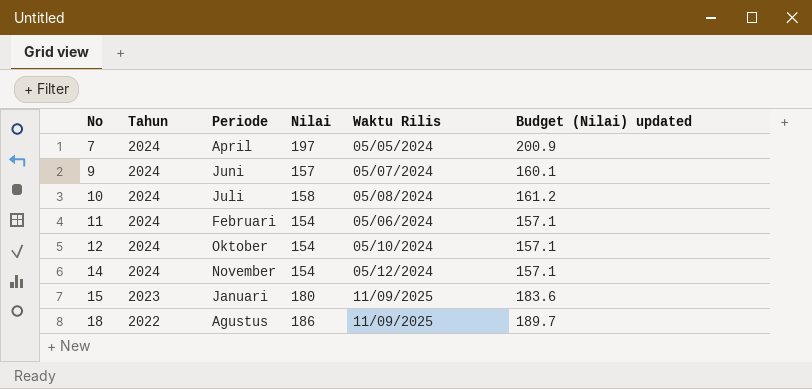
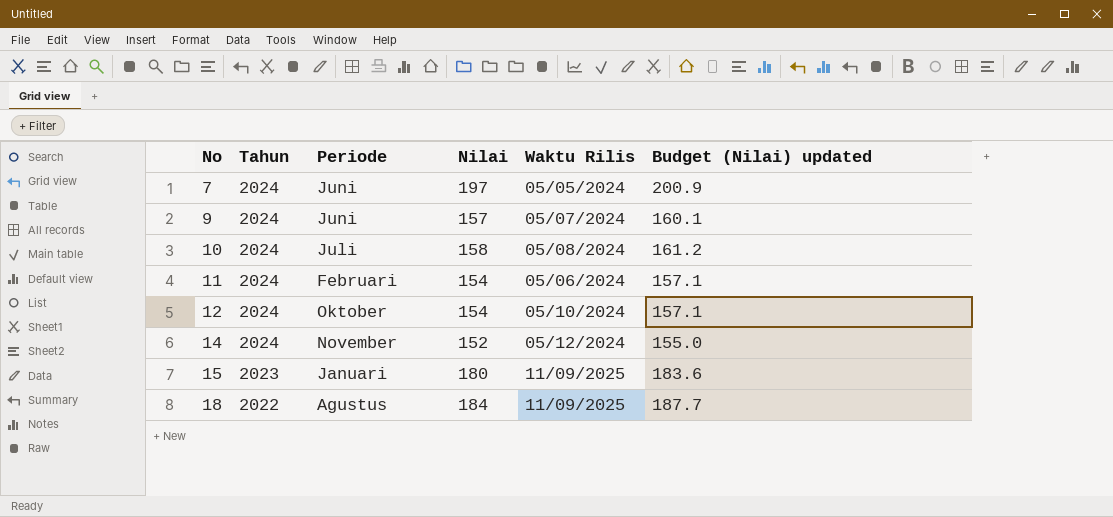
7 | Periode: April -> Juni
14 | Nilai: 154 -> 152
14 | Budget (Nilai) updated: 157.1 -> 155.0
18 | Nilai: 186 -> 184
18 | Budget (Nilai) updated: 189.7 -> 187.7

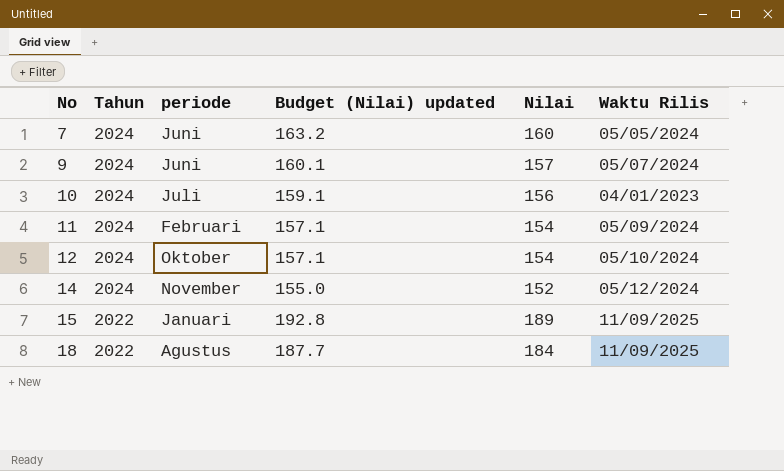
column name: Periode -> periode
column Budget (Nilai) updated | position: 6 -> 4
7 | Budget (Nilai) updated: 200.9 -> 163.2
7 | Nilai: 197 -> 160
10 | Budget (Nilai) updated: 161.2 -> 159.1
10 | Nilai: 158 -> 156
10 | Waktu Rilis: 05/08/2024 -> 04/01/2023
11 | Waktu Rilis: 05/06/2024 -> 05/09/2024
15 | Tahun: 2023 -> 2022
15 | Budget (Nilai) updated: 183.6 -> 192.8
15 | Nilai: 180 -> 189

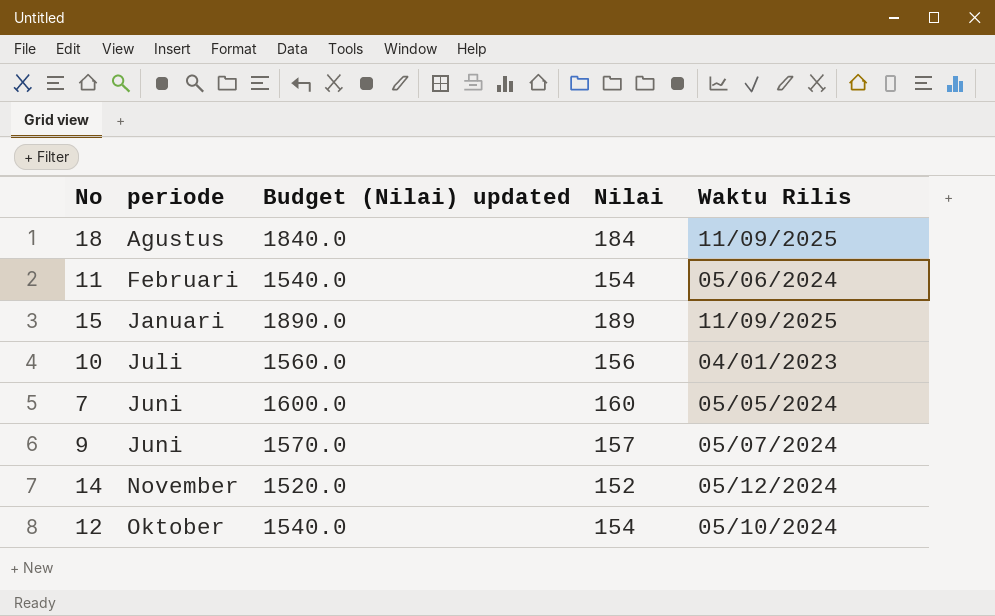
row order: No ascending -> periode ascending
column Tahun | position: 2 -> none
column Budget (Nilai) updated | formula: [Nilai] * 1.02 -> [Nilai] * 10
11 | Waktu Rilis: 05/09/2024 -> 05/06/2024

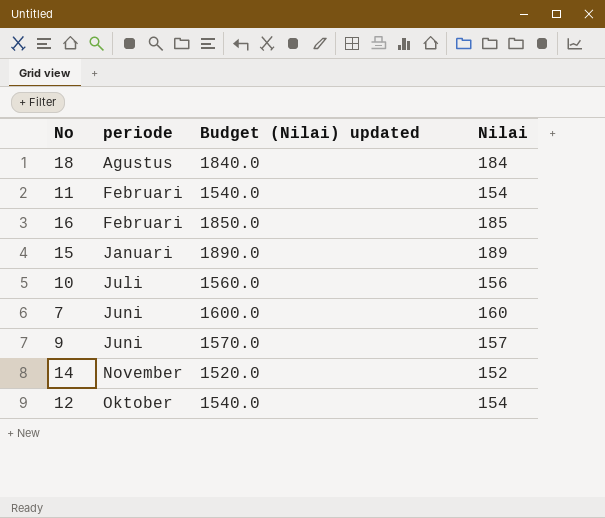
column Waktu Rilis | position: 5 -> none
row 16: none -> Februari | 1850.0 | 185

